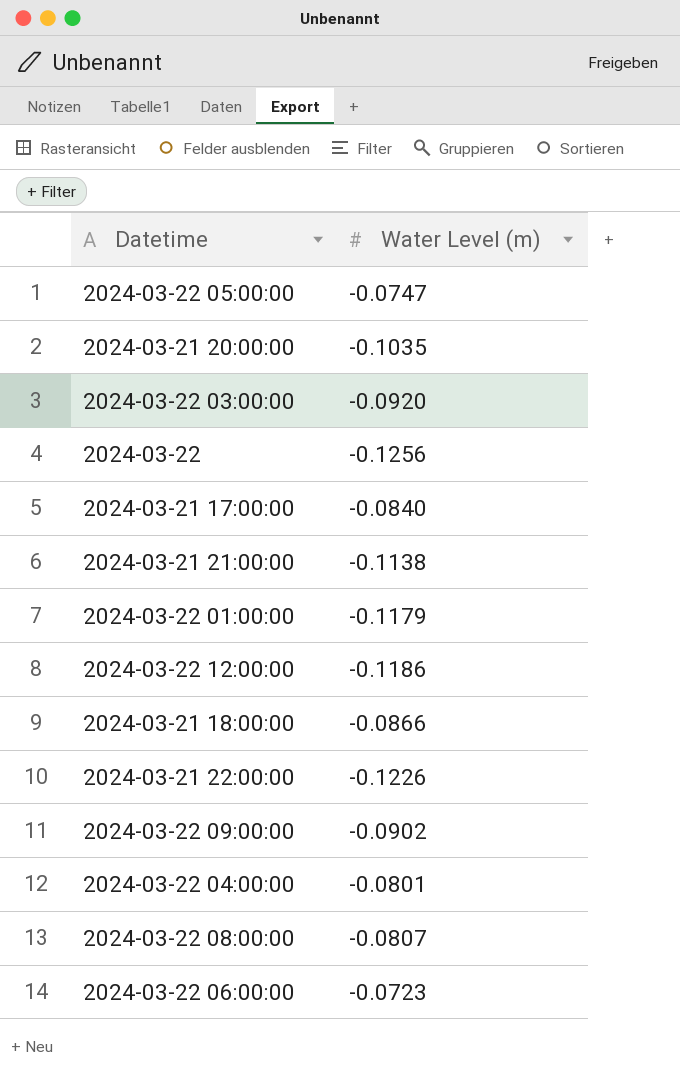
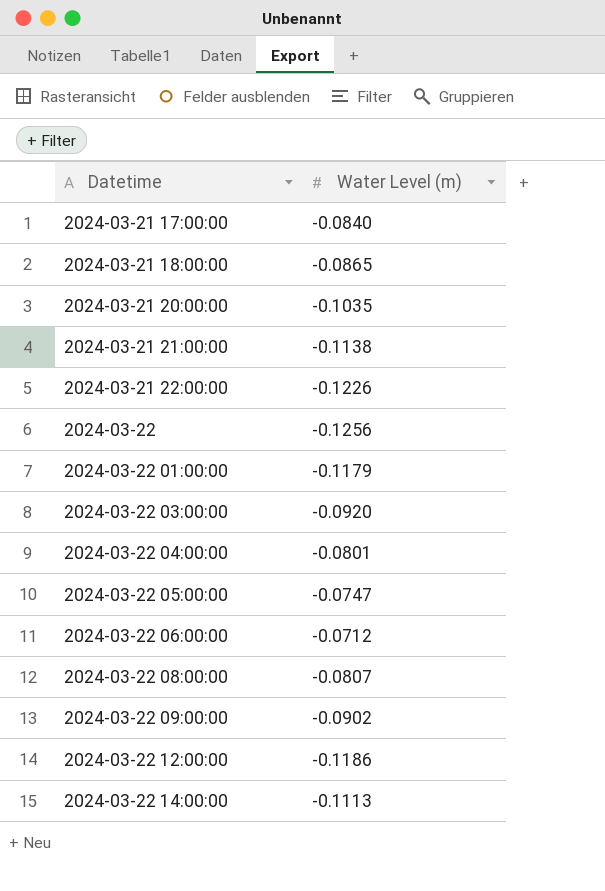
row order: none -> Datetime ascending
2024-03-21 18:00:00 | Water Level (m): -0.0866 -> -0.0865
2024-03-22 06:00:00 | Water Level (m): -0.0723 -> -0.0712
row 2024-03-22 14:00:00: none -> -0.1113

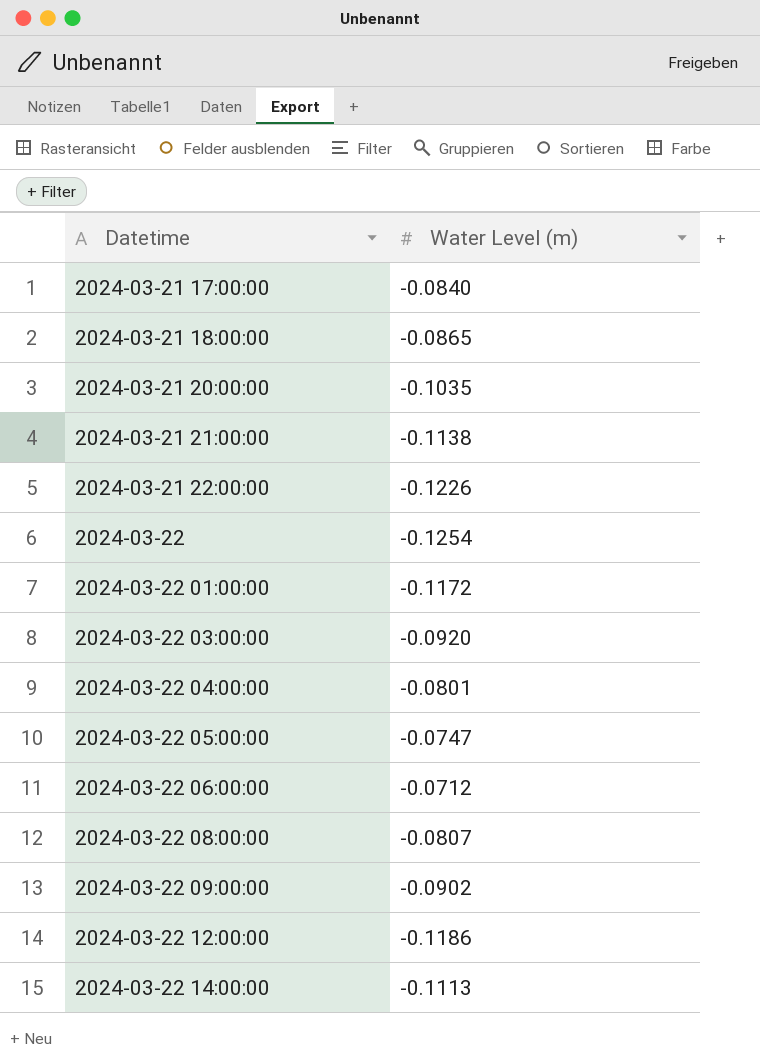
2024-03-22 | Water Level (m): -0.1256 -> -0.1254
2024-03-22 01:00:00 | Water Level (m): -0.1179 -> -0.1172

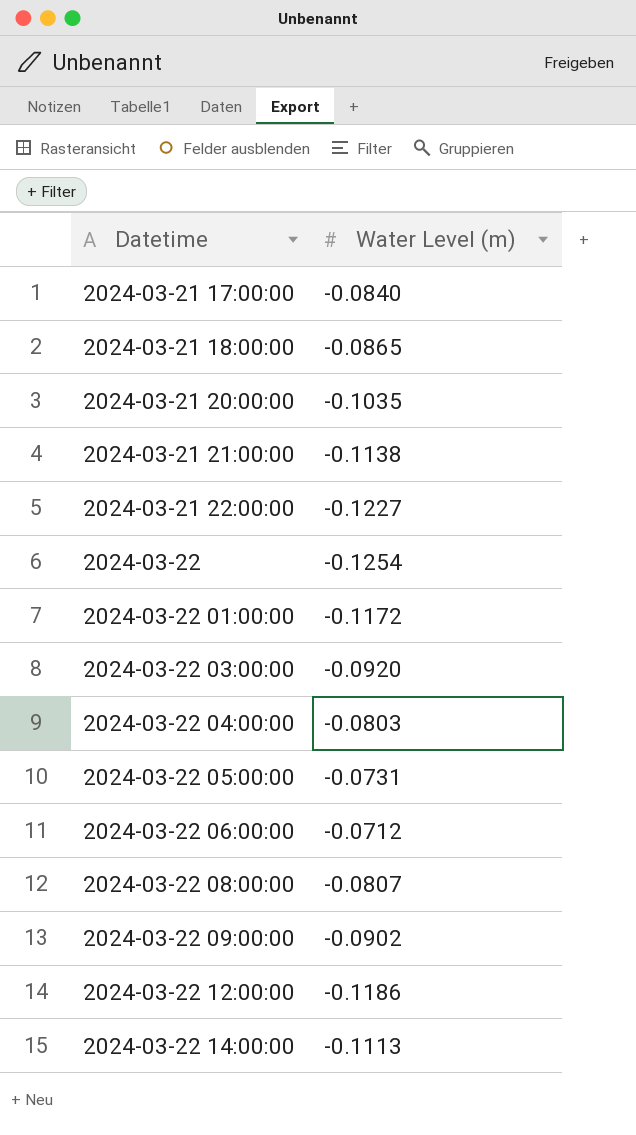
2024-03-21 22:00:00 | Water Level (m): -0.1226 -> -0.1227
2024-03-22 04:00:00 | Water Level (m): -0.0801 -> -0.0803
2024-03-22 05:00:00 | Water Level (m): -0.0747 -> -0.0731

